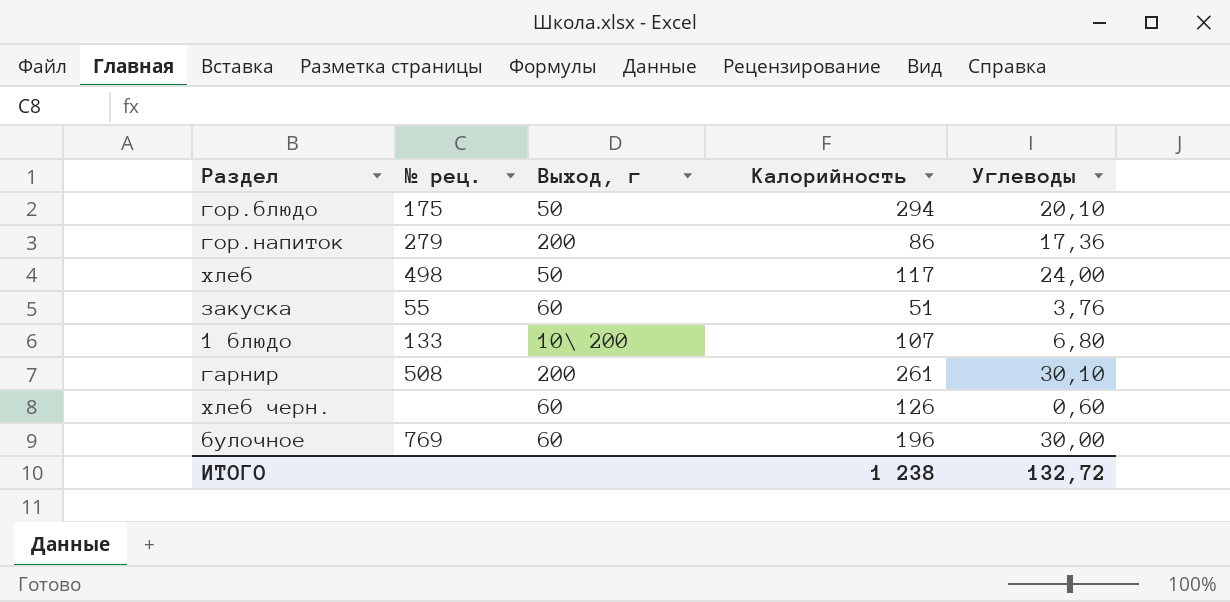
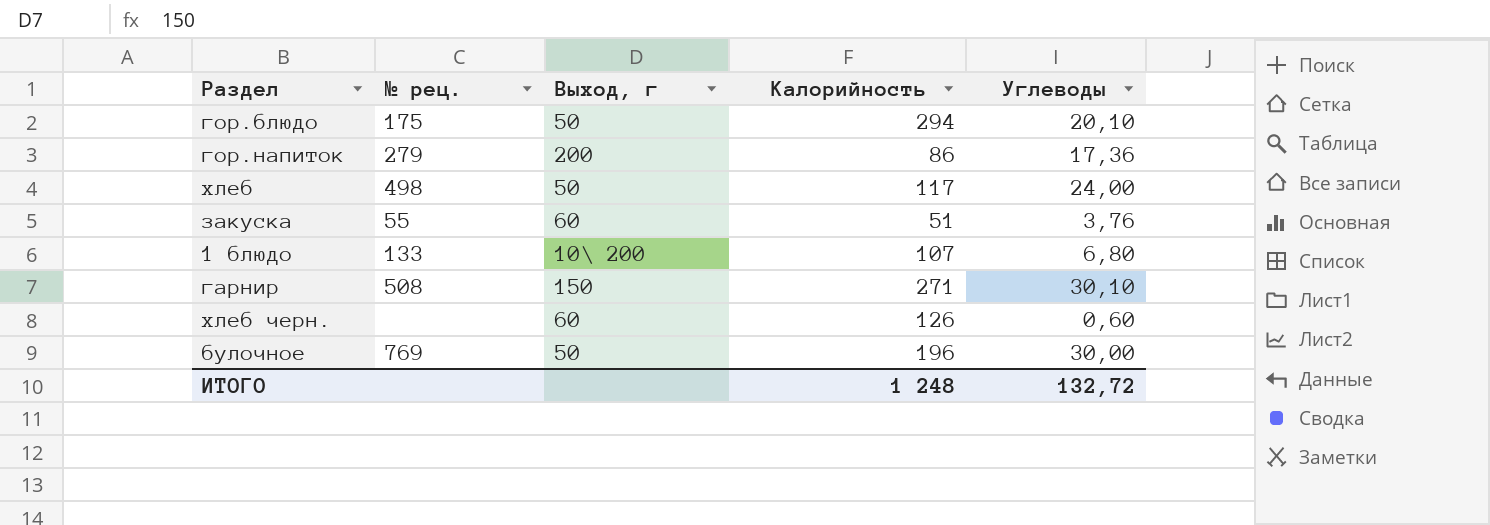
гарнир | Выход, г: 200 -> 150
гарнир | Калорийность: 261 -> 271
булочное | Выход, г: 60 -> 50
ИТОГО | Калорийность: 1 238 -> 1 248

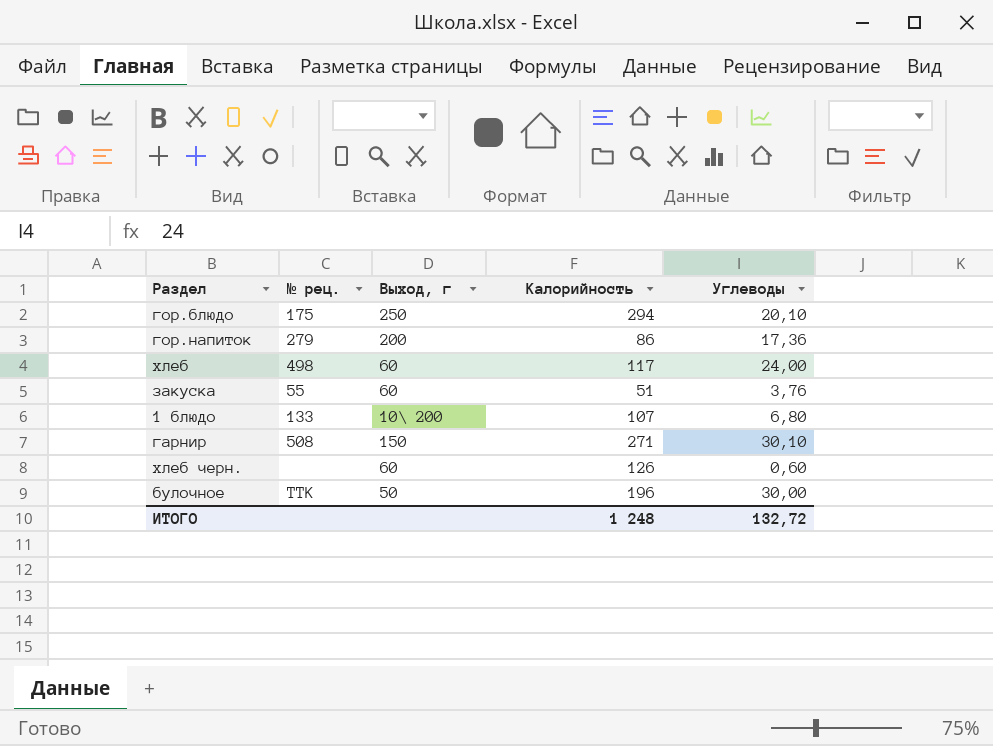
гор.блюдо | Выход, г: 50 -> 250
хлеб | Выход, г: 50 -> 60
булочное | № рец.: 769 -> ТТК

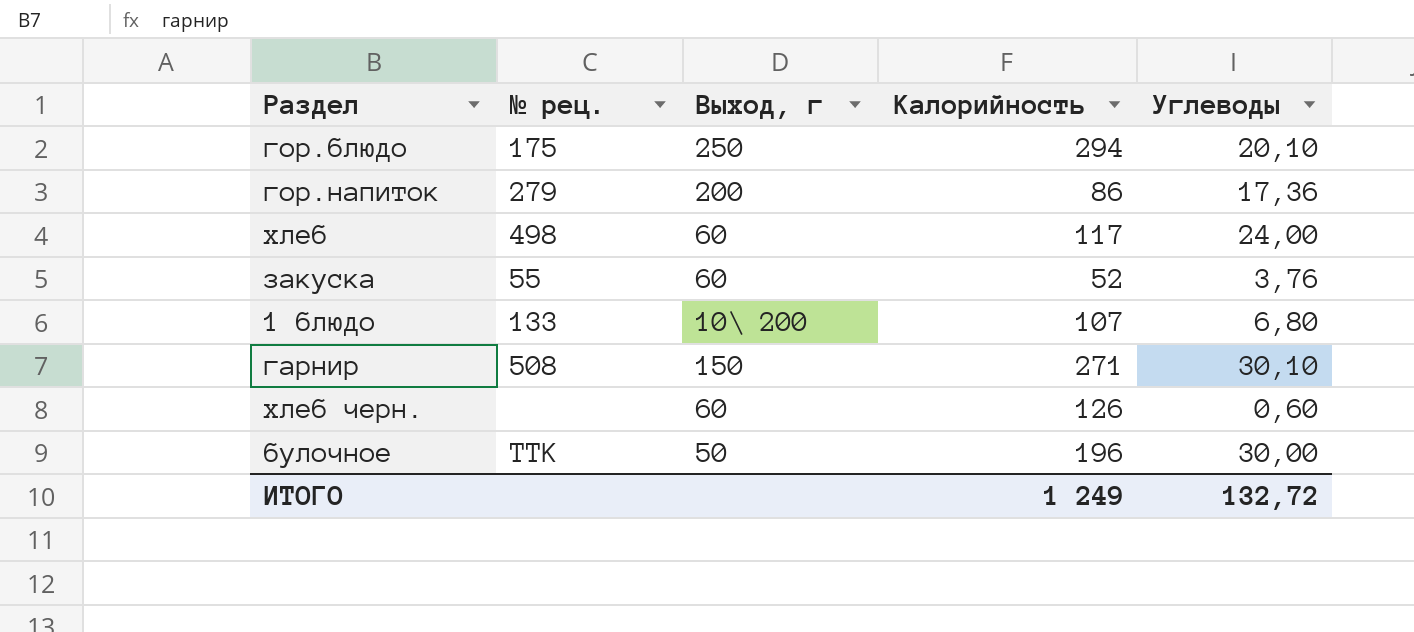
закуска | Калорийность: 51 -> 52
ИТОГО | Калорийность: 1 248 -> 1 249

